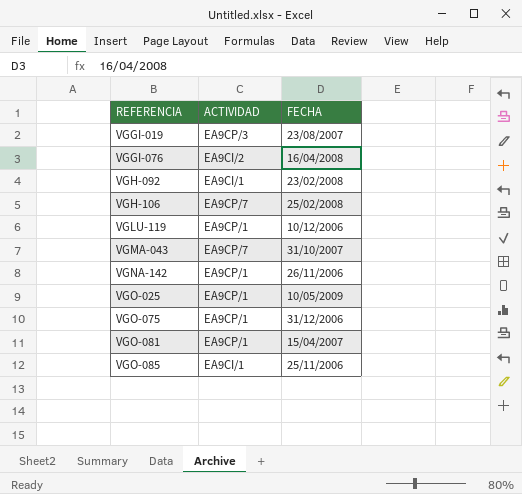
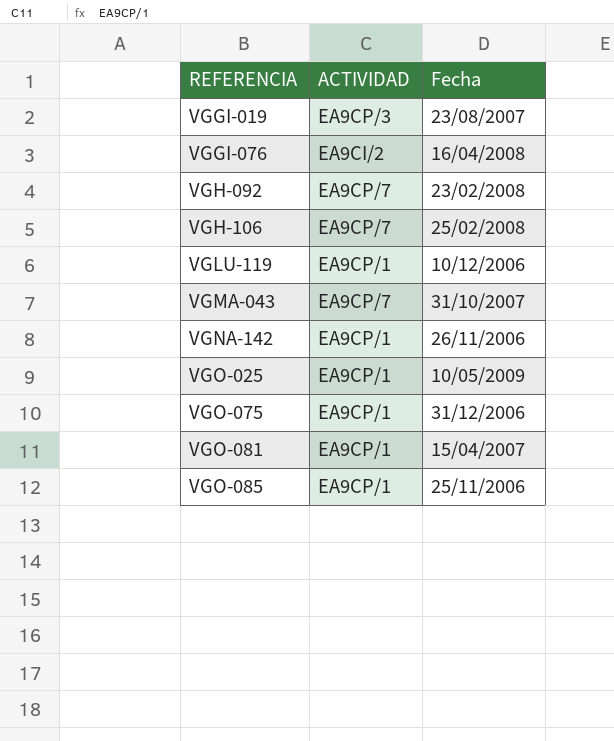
column name: FECHA -> Fecha
VGH-092 | ACTIVIDAD: EA9CI/1 -> EA9CP/7
VGO-085 | ACTIVIDAD: EA9CI/1 -> EA9CP/1

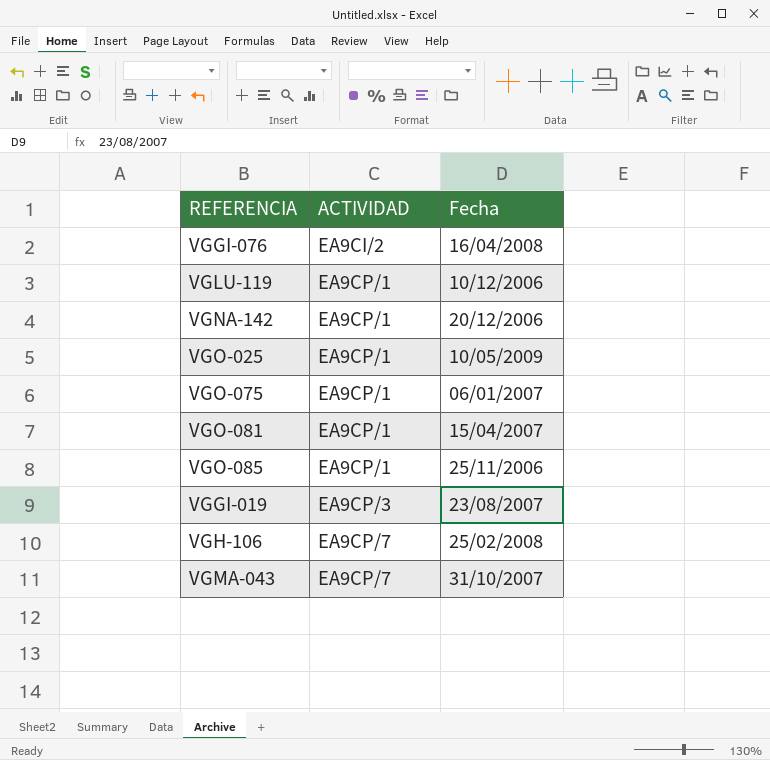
row order: REFERENCIA ascending -> ACTIVIDAD ascending
row VGH-092: EA9CP/7 | 23/02/2008 -> none
VGNA-142 | Fecha: 26/11/2006 -> 20/12/2006
VGO-075 | Fecha: 31/12/2006 -> 06/01/2007

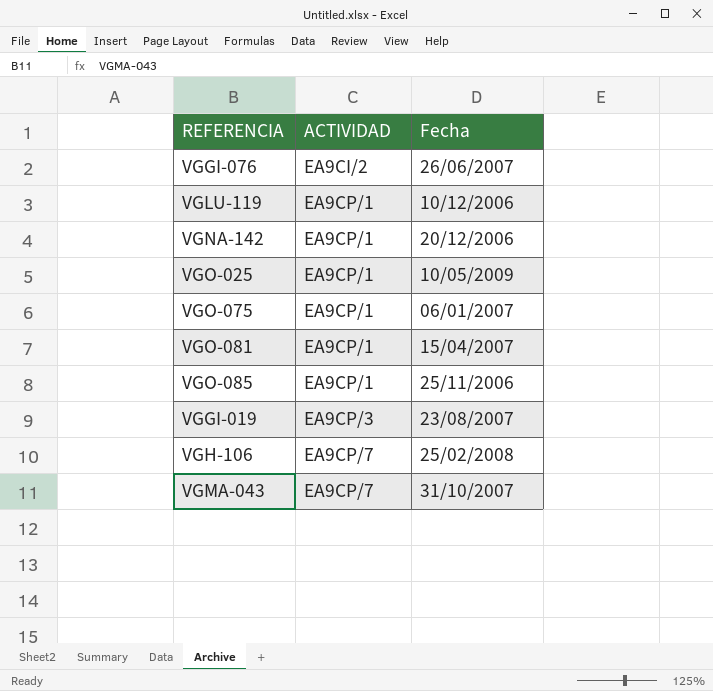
VGGI-076 | Fecha: 16/04/2008 -> 26/06/2007

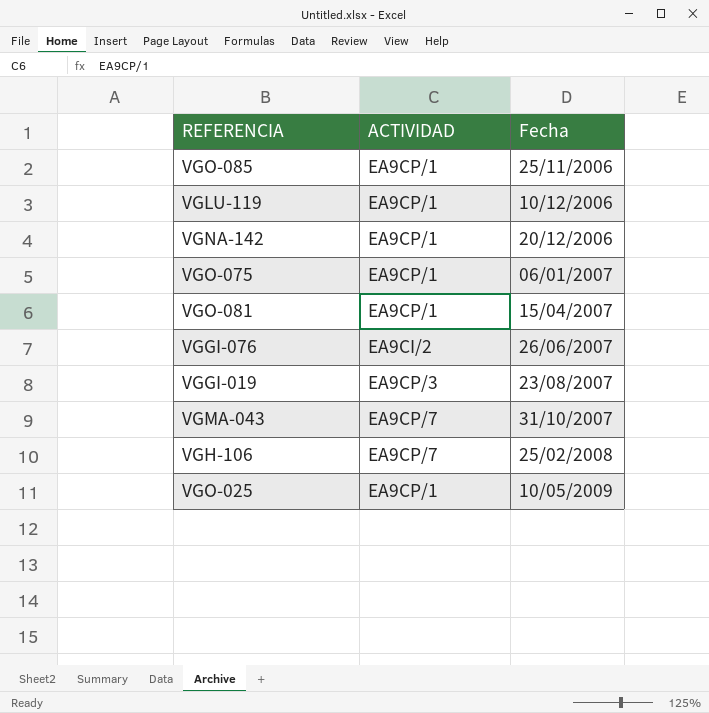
row order: ACTIVIDAD ascending -> Fecha ascending

